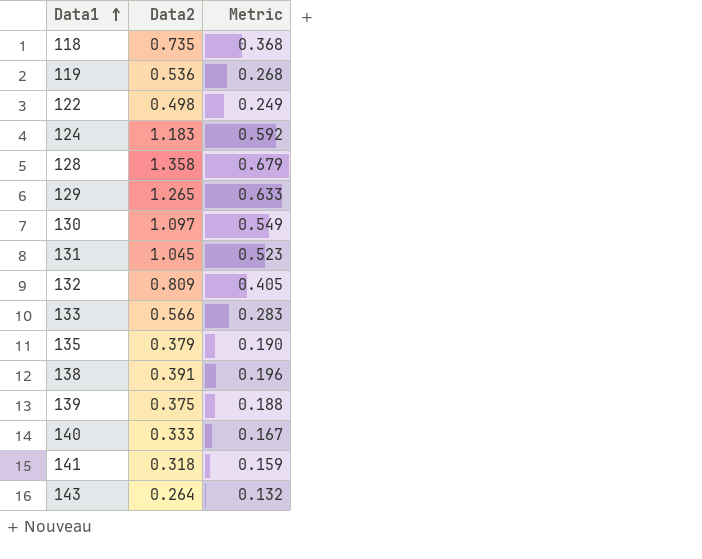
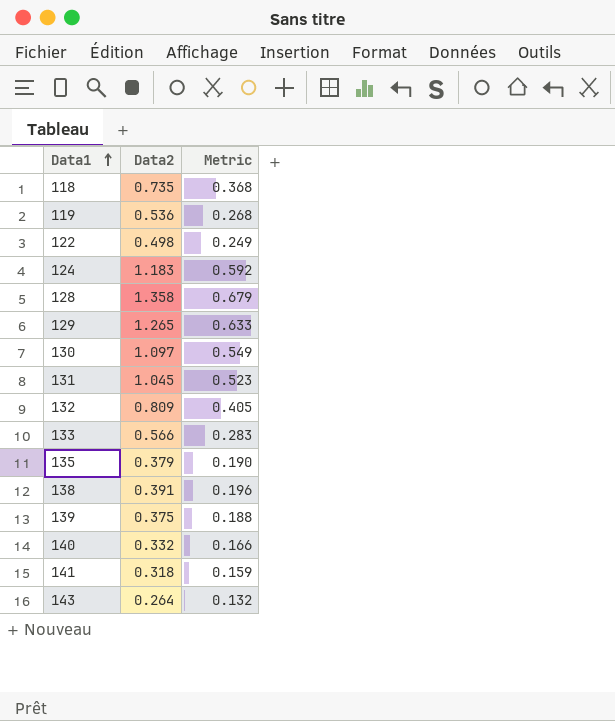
140 | Data2: 0.333 -> 0.332
140 | Metric: 0.167 -> 0.166

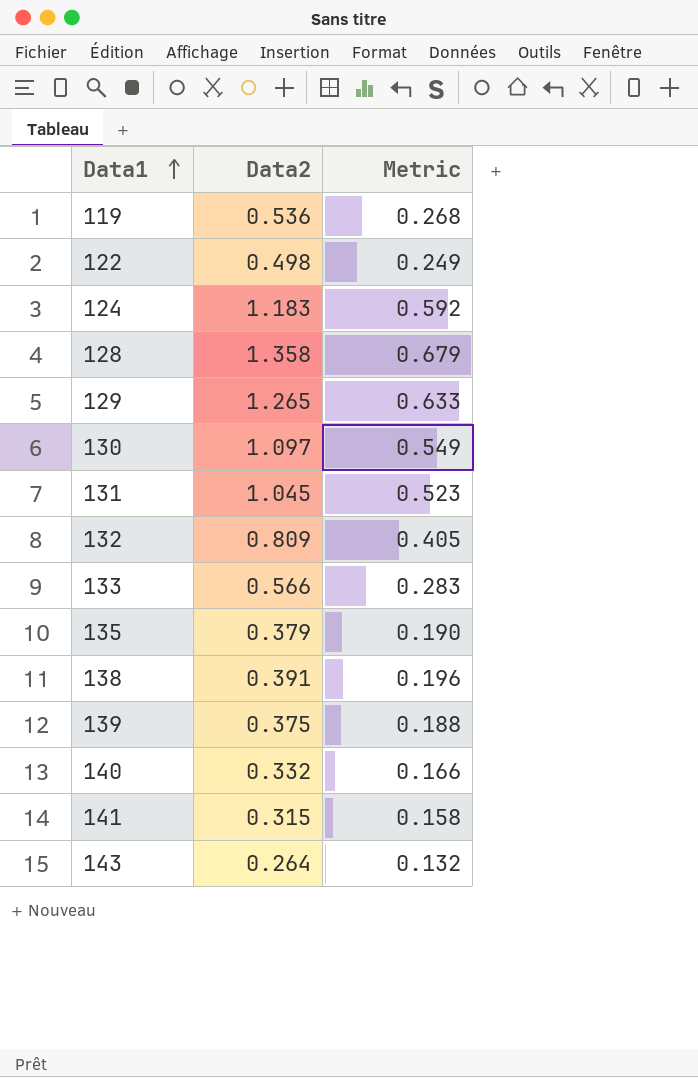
row 118: 0.735 | 0.368 -> none
141 | Data2: 0.318 -> 0.315
141 | Metric: 0.159 -> 0.158

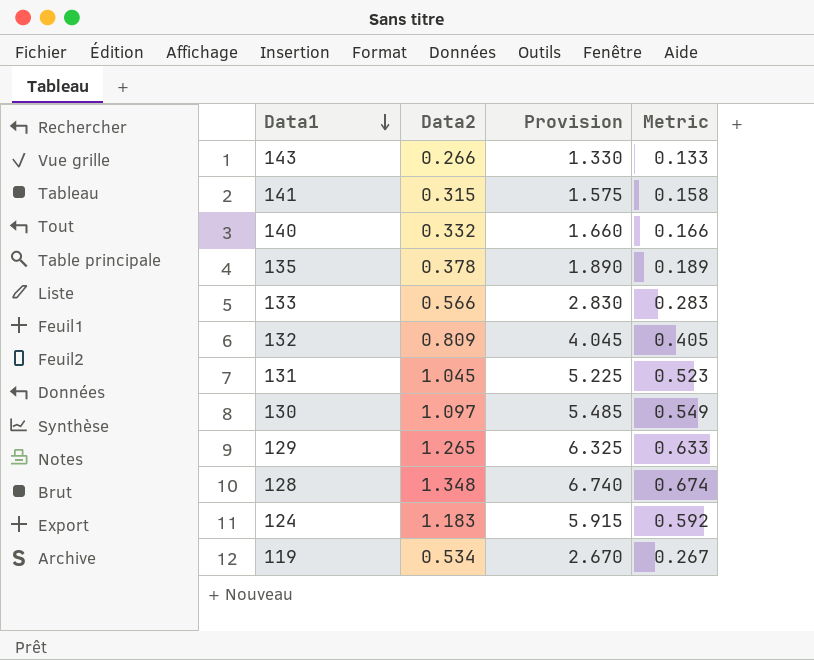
row order: Data1 ascending -> Data1 descending
column Provision | formula: none -> [Data2] * 5
row 122: 0.498 | 0.249 -> none
row 138: 0.391 | 0.196 -> none
row 139: 0.375 | 0.188 -> none
143 | Data2: 0.264 -> 0.266
143 | Metric: 0.132 -> 0.133
135 | Data2: 0.379 -> 0.378
135 | Metric: 0.190 -> 0.189
128 | Data2: 1.358 -> 1.348
128 | Metric: 0.679 -> 0.674
119 | Data2: 0.536 -> 0.534
119 | Metric: 0.268 -> 0.267

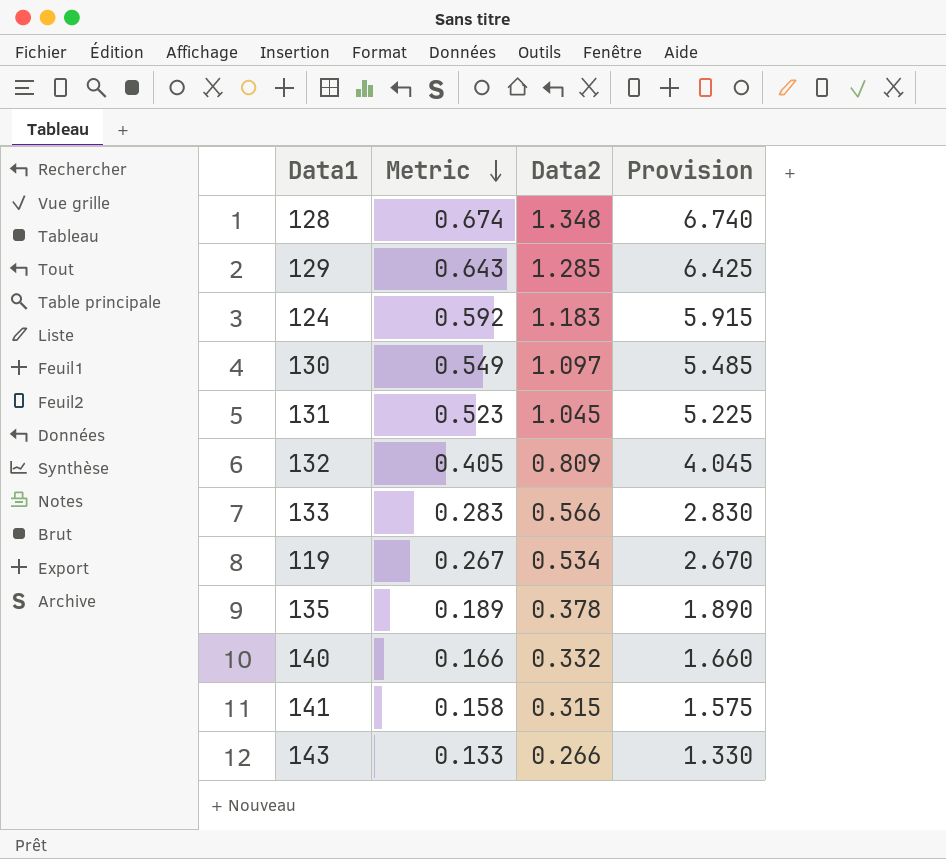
row order: Data1 descending -> Metric descending
column Metric | position: 4 -> 2
129 | Metric: 0.633 -> 0.643
129 | Data2: 1.265 -> 1.285
129 | Provision: 6.325 -> 6.425

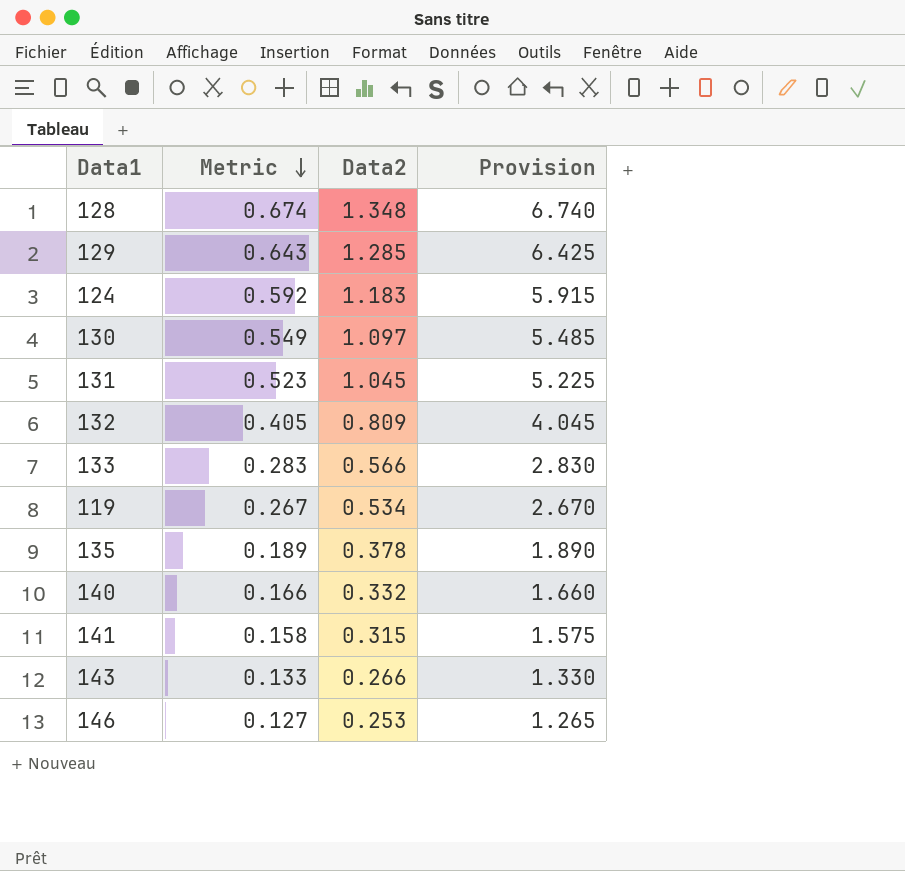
row 146: none -> 0.127 | 0.253 | 1.265

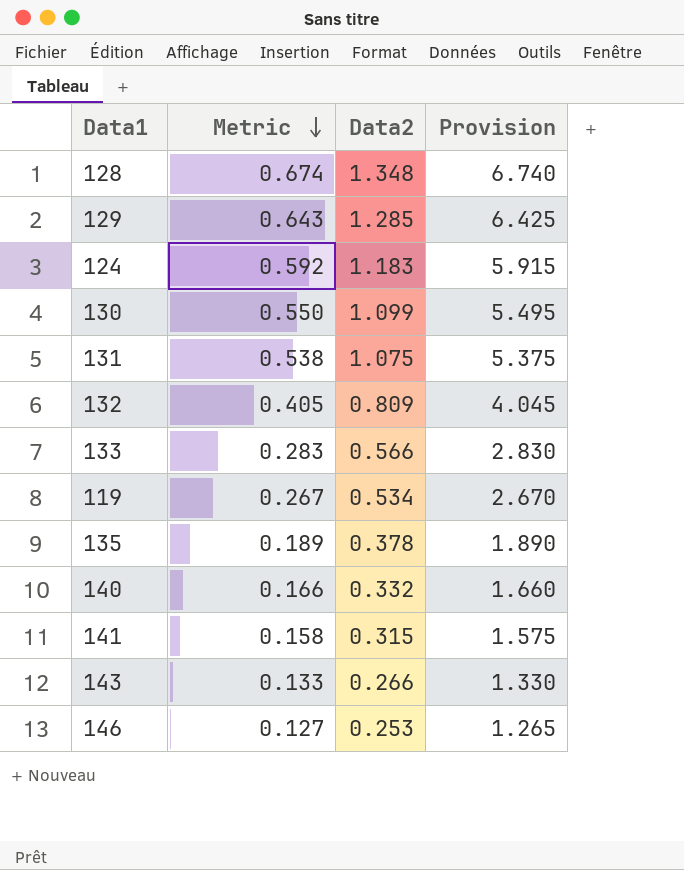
130 | Metric: 0.549 -> 0.550
130 | Data2: 1.097 -> 1.099
130 | Provision: 5.485 -> 5.495
131 | Metric: 0.523 -> 0.538
131 | Data2: 1.045 -> 1.075
131 | Provision: 5.225 -> 5.375

